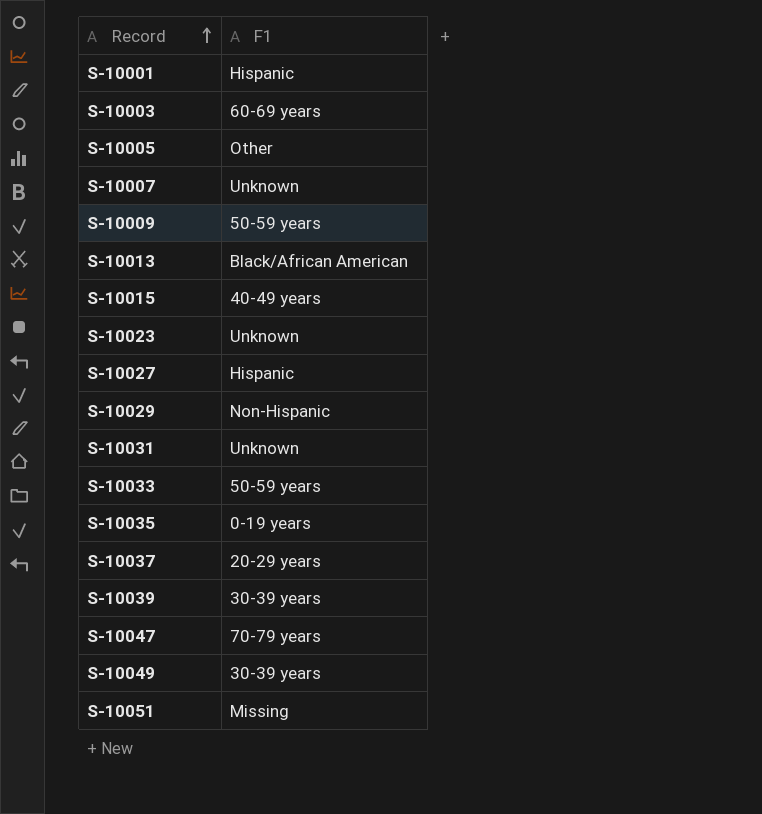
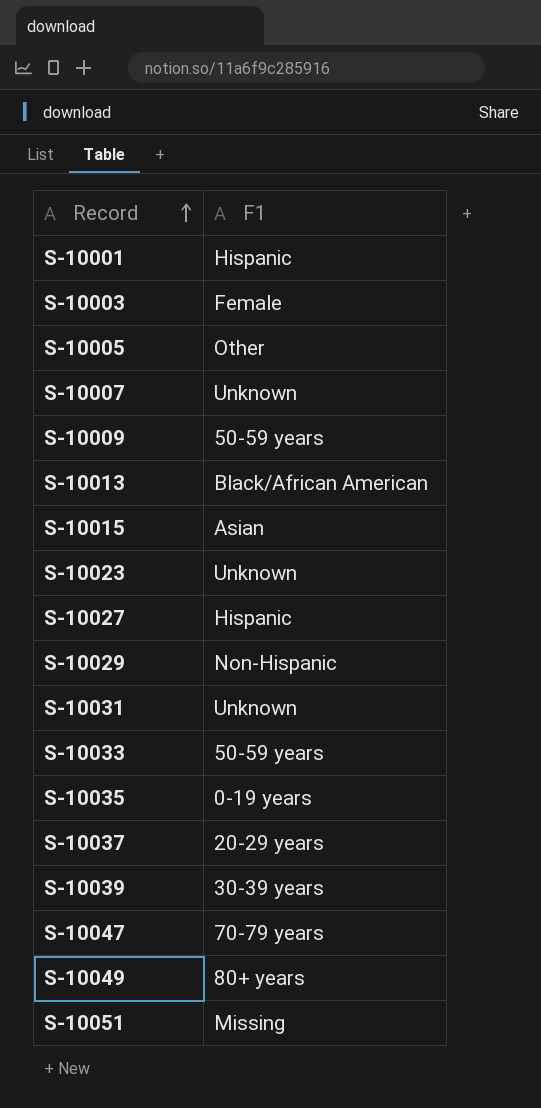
S-10003 | F1: 60-69 years -> Female
S-10015 | F1: 40-49 years -> Asian
S-10049 | F1: 30-39 years -> 80+ years

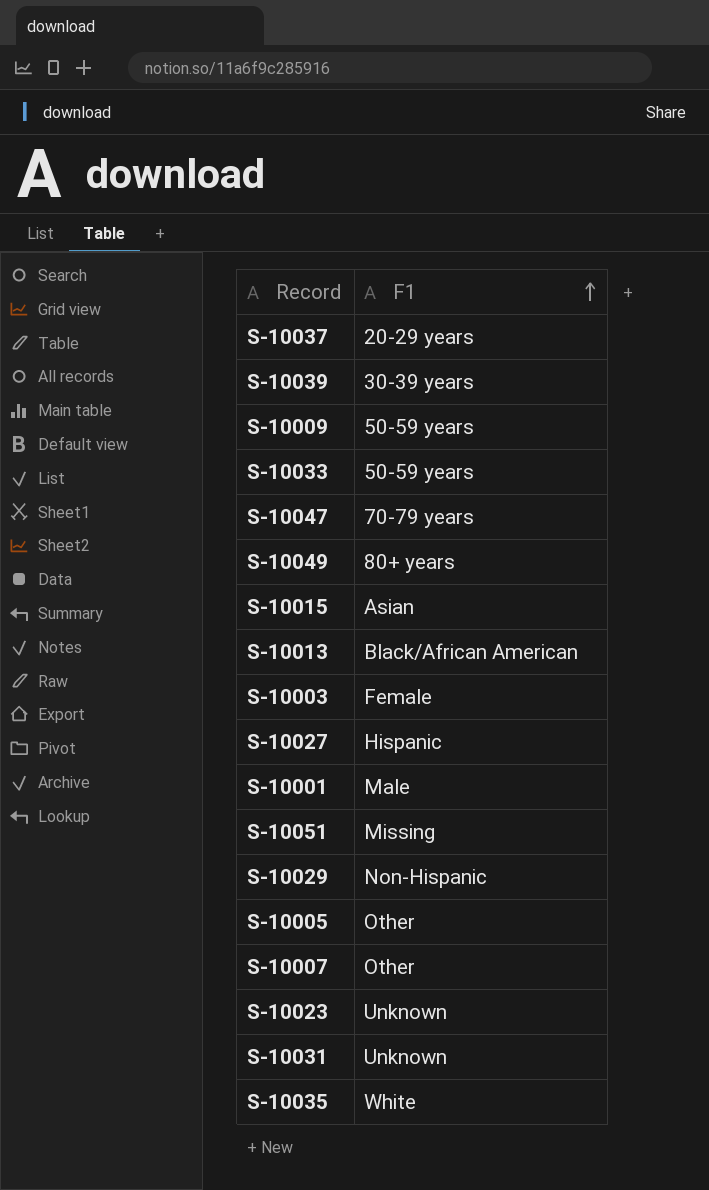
row order: Record ascending -> F1 ascending
S-10001 | F1: Hispanic -> Male
S-10007 | F1: Unknown -> Other
S-10035 | F1: 0-19 years -> White

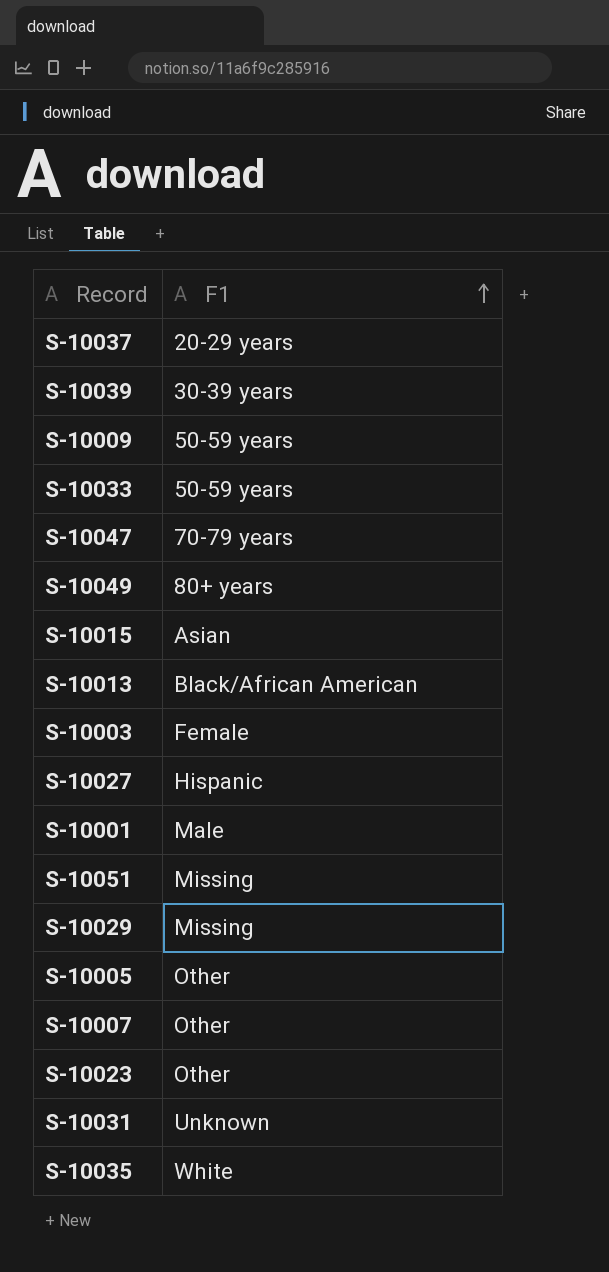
S-10029 | F1: Non-Hispanic -> Missing
S-10023 | F1: Unknown -> Other

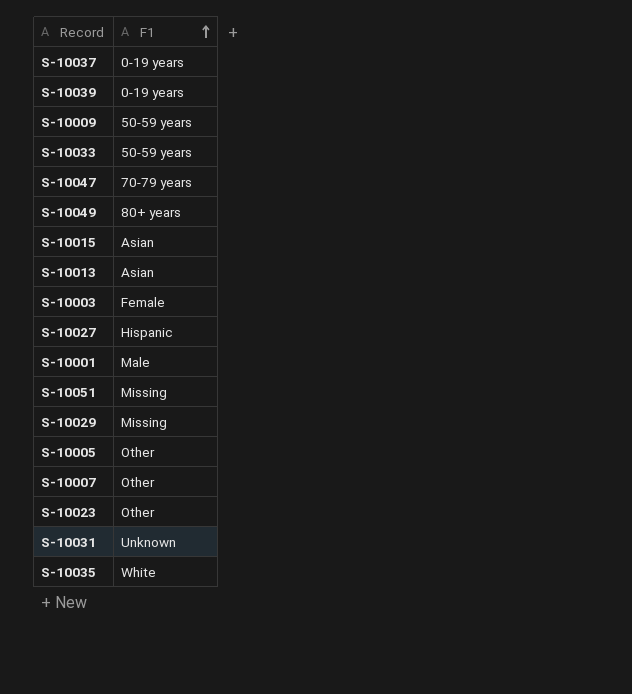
S-10037 | F1: 20-29 years -> 0-19 years
S-10039 | F1: 30-39 years -> 0-19 years
S-10013 | F1: Black/African American -> Asian

